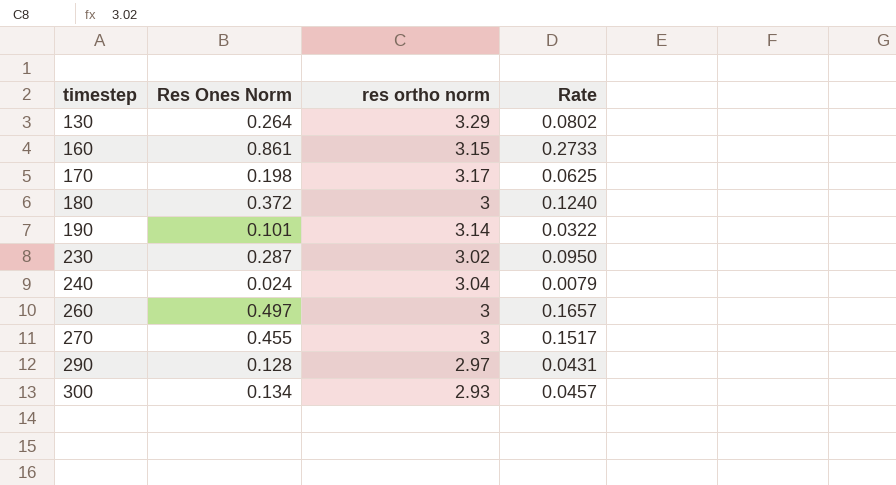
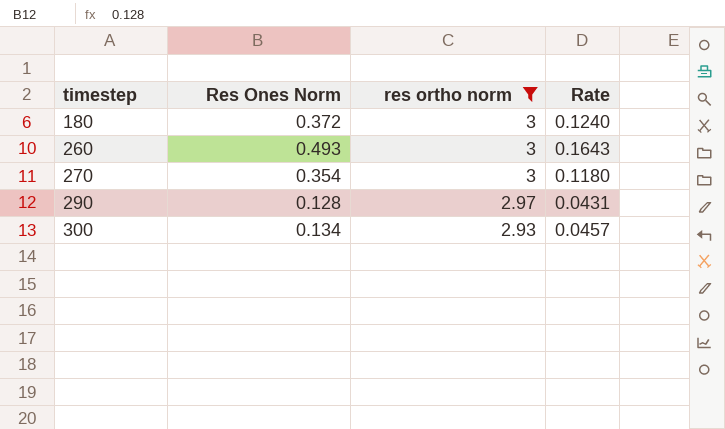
filter: none -> res ortho norm <= 3
260 | Res Ones Norm: 0.497 -> 0.493
260 | Rate: 0.1657 -> 0.1643
270 | Res Ones Norm: 0.455 -> 0.354
270 | Rate: 0.1517 -> 0.1180

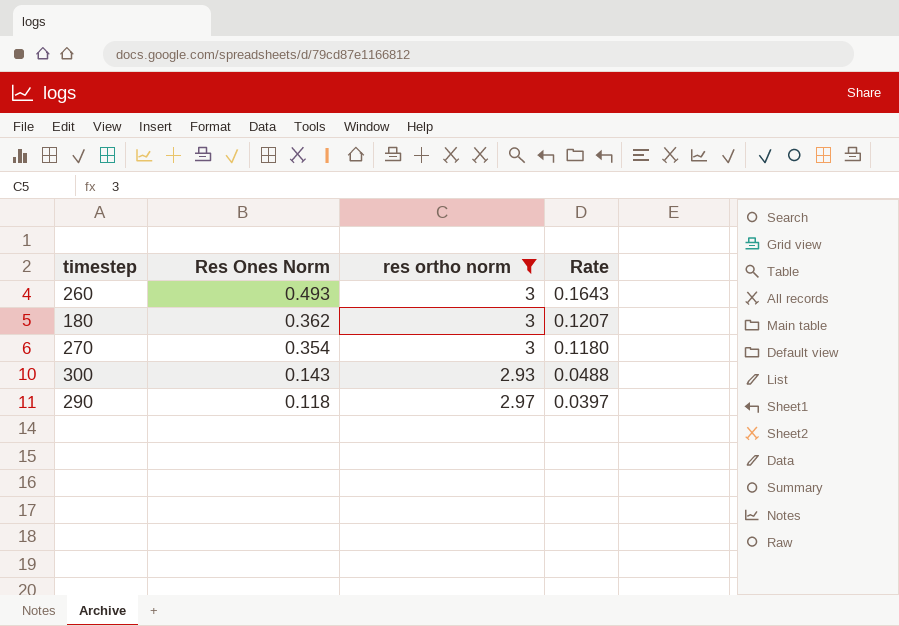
row order: timestep ascending -> Res Ones Norm descending
180 | Res Ones Norm: 0.372 -> 0.362
180 | Rate: 0.1240 -> 0.1207
300 | Res Ones Norm: 0.134 -> 0.143
300 | Rate: 0.0457 -> 0.0488
290 | Res Ones Norm: 0.128 -> 0.118
290 | Rate: 0.0431 -> 0.0397

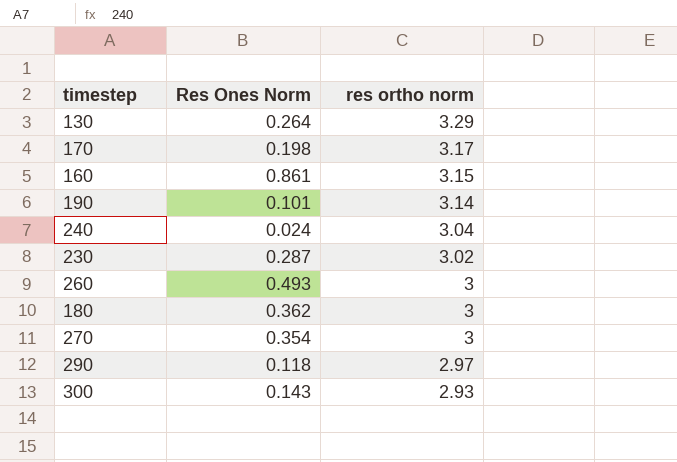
filter: res ortho norm <= 3 -> none
row order: Res Ones Norm descending -> res ortho norm descending
column Rate | formula: [Res Ones Norm] / [res ortho norm] -> none

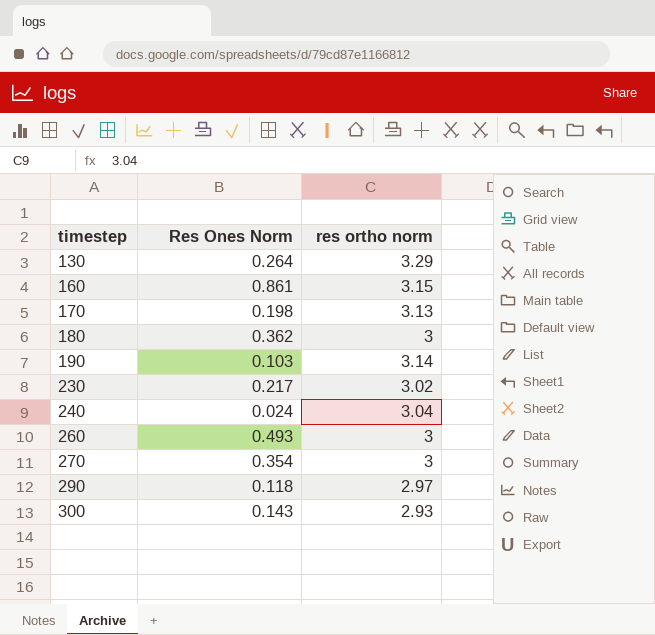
row order: res ortho norm descending -> timestep ascending
170 | res ortho norm: 3.17 -> 3.13
190 | Res Ones Norm: 0.101 -> 0.103
230 | Res Ones Norm: 0.287 -> 0.217

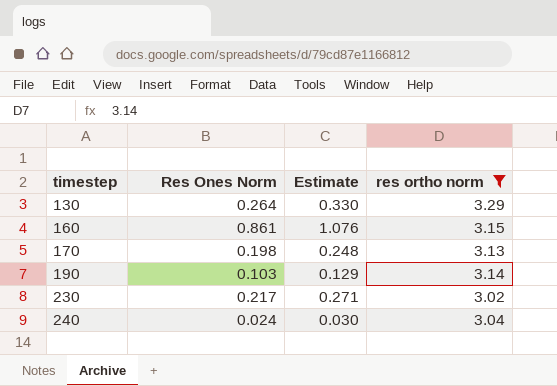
filter: none -> res ortho norm >= 3.02
column Estimate | formula: none -> [Res Ones Norm] * 1.25

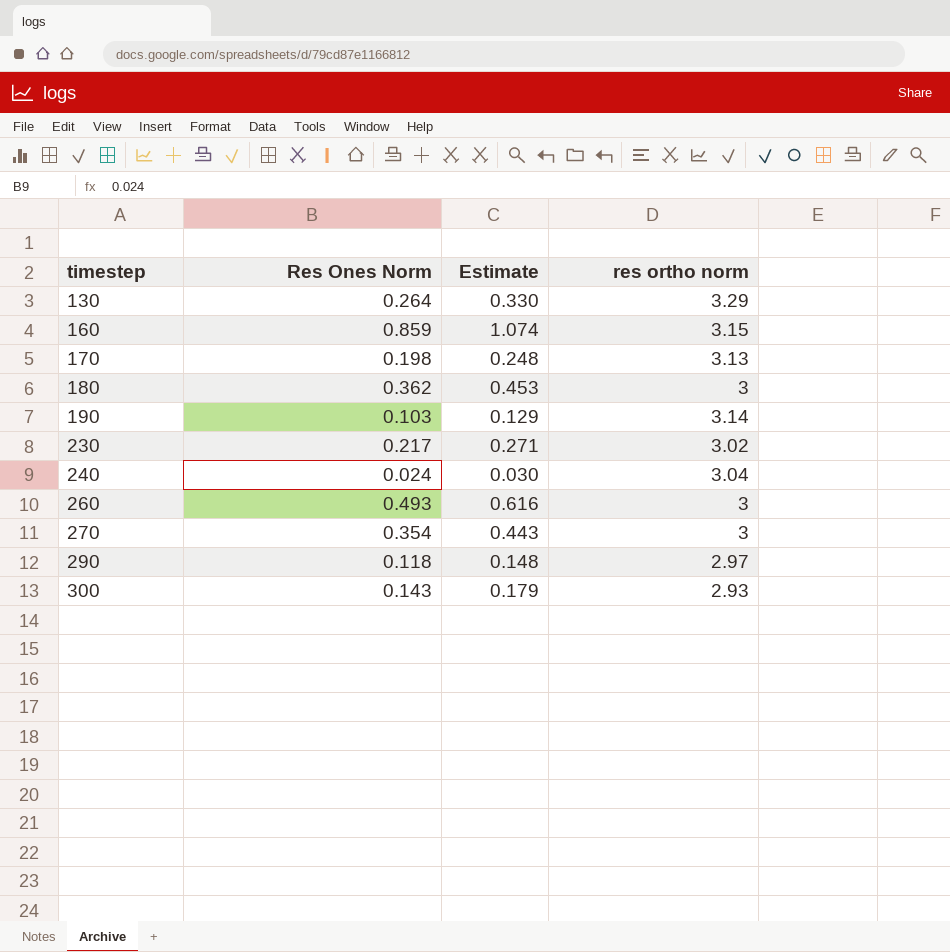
filter: res ortho norm >= 3.02 -> none
160 | Res Ones Norm: 0.861 -> 0.859
160 | Estimate: 1.076 -> 1.074

